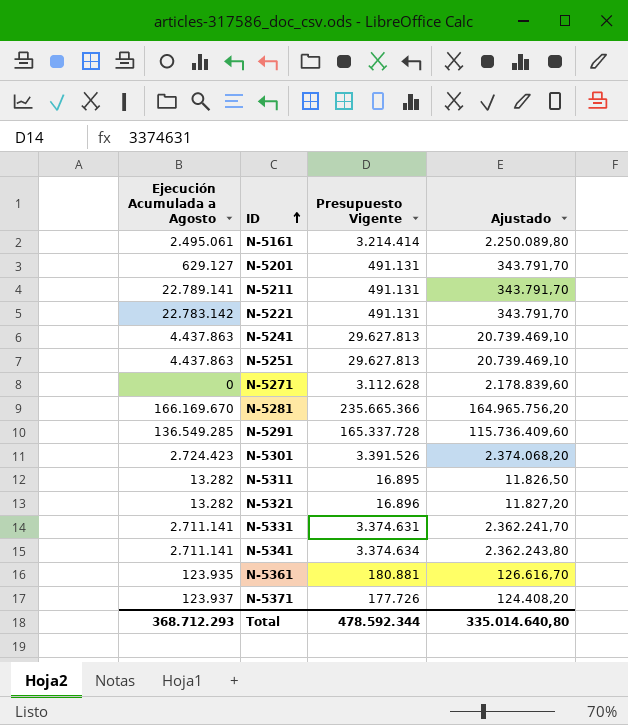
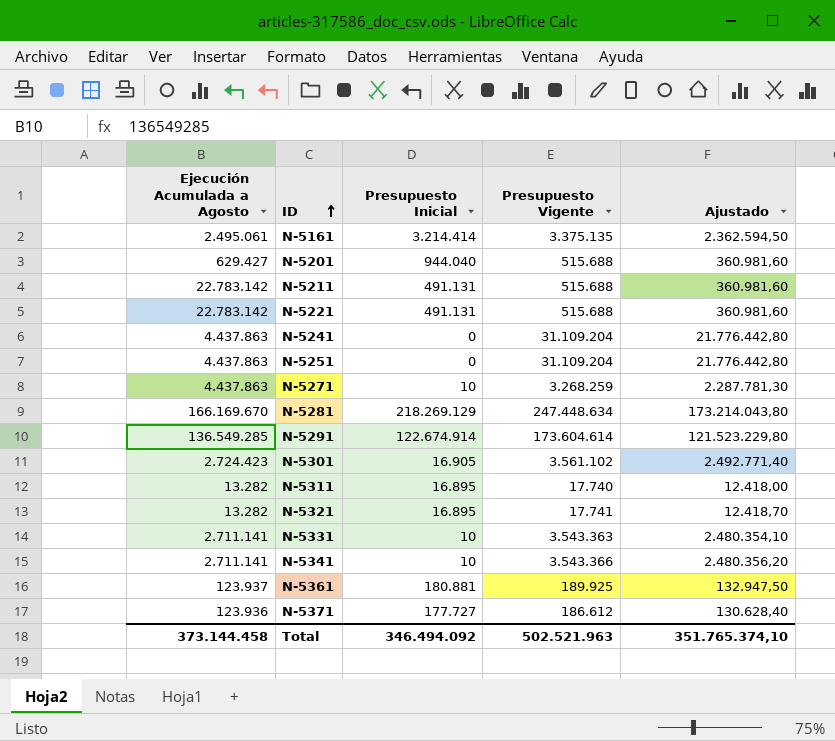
column Presupuesto Inicial | position: none -> 3
N-5161 | Presupuesto Vigente: 3.214.414 -> 3.375.135
N-5161 | Ajustado: 2.250.089,80 -> 2.362.594,50
N-5201 | Ejecución Acumulada a Agosto: 629.127 -> 629.427
N-5201 | Presupuesto Vigente: 491.131 -> 515.688
N-5201 | Ajustado: 343.791,70 -> 360.981,60
N-5211 | Ejecución Acumulada a Agosto: 22.789.141 -> 22.783.142
N-5211 | Presupuesto Vigente: 491.131 -> 515.688
N-5211 | Ajustado: 343.791,70 -> 360.981,60
N-5221 | Presupuesto Vigente: 491.131 -> 515.688
N-5221 | Ajustado: 343.791,70 -> 360.981,60
N-5241 | Presupuesto Vigente: 29.627.813 -> 31.109.204
N-5241 | Ajustado: 20.739.469,10 -> 21.776.442,80
N-5251 | Presupuesto Vigente: 29.627.813 -> 31.109.204
N-5251 | Ajustado: 20.739.469,10 -> 21.776.442,80
N-5271 | Ejecución Acumulada a Agosto: 0 -> 4.437.863
N-5271 | Presupuesto Vigente: 3.112.628 -> 3.268.259
N-5271 | Ajustado: 2.178.839,60 -> 2.287.781,30
N-5281 | Presupuesto Vigente: 235.665.366 -> 247.448.634
N-5281 | Ajustado: 164.965.756,20 -> 173.214.043,80
N-5291 | Presupuesto Vigente: 165.337.728 -> 173.604.614
N-5291 | Ajustado: 115.736.409,60 -> 121.523.229,80
N-5301 | Presupuesto Vigente: 3.391.526 -> 3.561.102
N-5301 | Ajustado: 2.374.068,20 -> 2.492.771,40
N-5311 | Presupuesto Vigente: 16.895 -> 17.740
N-5311 | Ajustado: 11.826,50 -> 12.418,00
N-5321 | Presupuesto Vigente: 16.896 -> 17.741
N-5321 | Ajustado: 11.827,20 -> 12.418,70
N-5331 | Presupuesto Vigente: 3.374.631 -> 3.543.363
N-5331 | Ajustado: 2.362.241,70 -> 2.480.354,10
N-5341 | Presupuesto Vigente: 3.374.634 -> 3.543.366
N-5341 | Ajustado: 2.362.243,80 -> 2.480.356,20
N-5361 | Ejecución Acumulada a Agosto: 123.935 -> 123.937
N-5361 | Presupuesto Vigente: 180.881 -> 189.925
N-5361 | Ajustado: 126.616,70 -> 132.947,50
N-5371 | Ejecución Acumulada a Agosto: 123.937 -> 123.936
N-5371 | Presupuesto Vigente: 177.726 -> 186.612
N-5371 | Ajustado: 124.408,20 -> 130.628,40
Total | Ejecución Acumulada a Agosto: 368.712.293 -> 373.144.458
Total | Presupuesto Vigente: 478.592.344 -> 502.521.963
Total | Ajustado: 335.014.640,80 -> 351.765.374,10

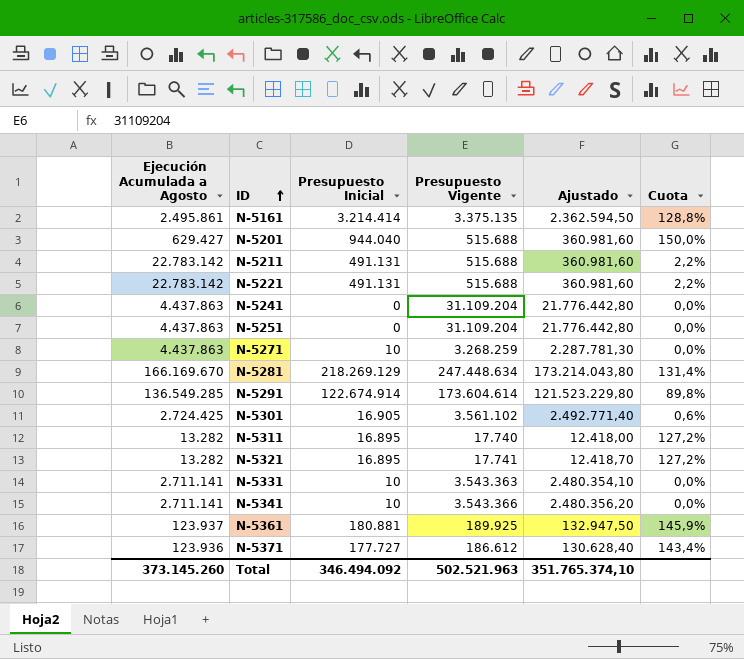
column Cuota | formula: none -> [Presupuesto Inicial] / [Ejecución Acumulada a Agosto]
N-5161 | Ejecución Acumulada a Agosto: 2.495.061 -> 2.495.861
N-5301 | Ejecución Acumulada a Agosto: 2.724.423 -> 2.724.425
Total | Ejecución Acumulada a Agosto: 373.144.458 -> 373.145.260

